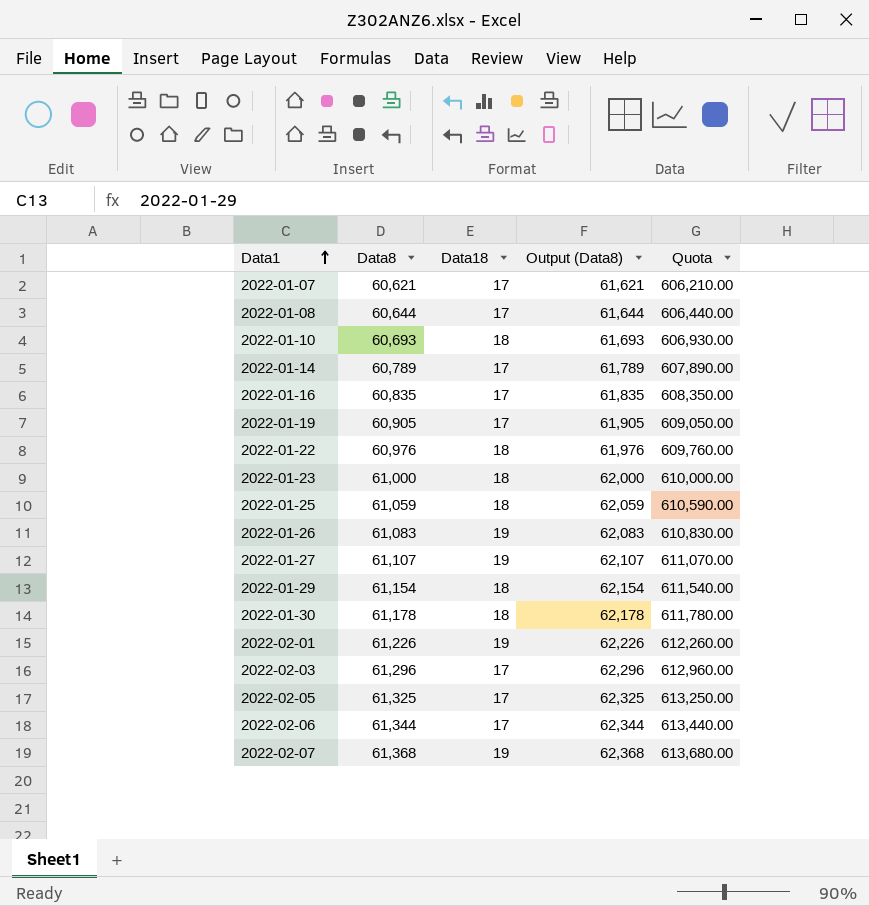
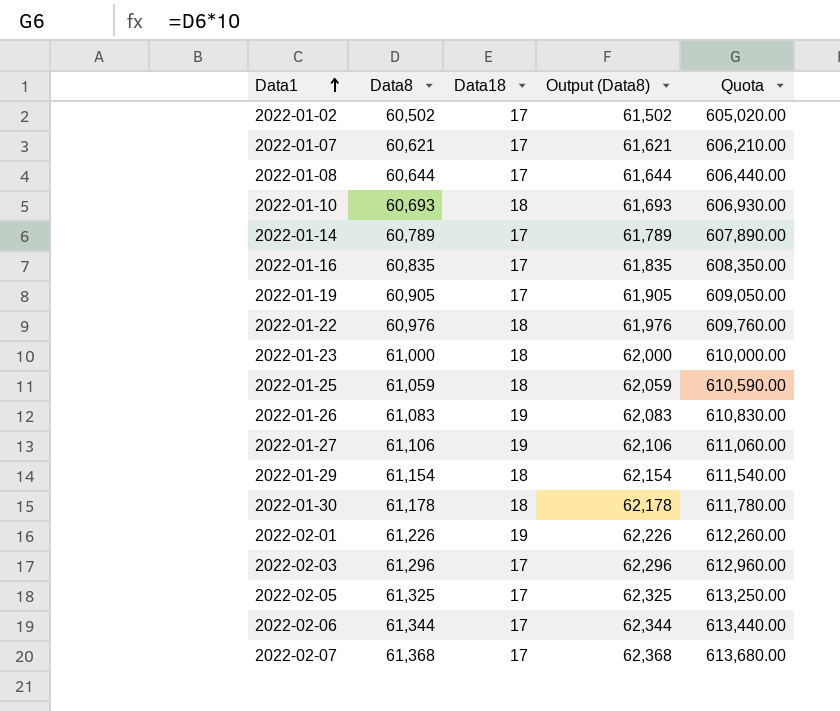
row 2022-01-02: none -> 60,502 | 17 | 61,502 | 605,020.00
2022-01-27 | Data8: 61,107 -> 61,106
2022-01-27 | Output (Data8): 62,107 -> 62,106
2022-01-27 | Quota: 611,070.00 -> 611,060.00
2022-02-07 | Data18: 19 -> 17

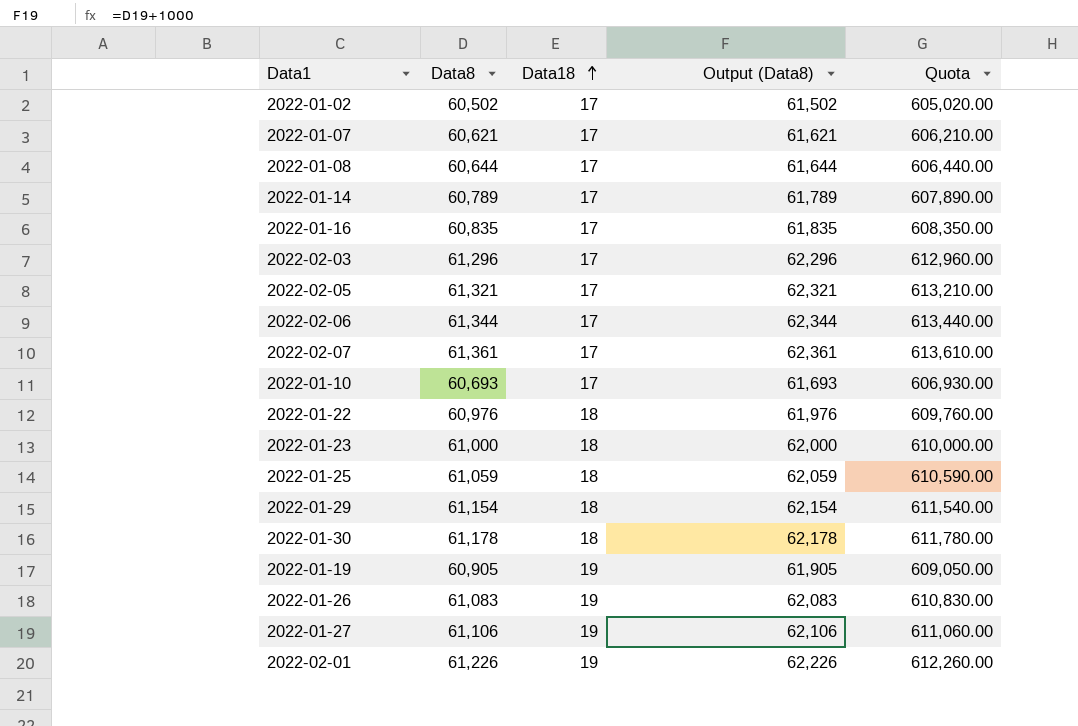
row order: Data1 ascending -> Data18 ascending
2022-02-05 | Data8: 61,325 -> 61,321
2022-02-05 | Output (Data8): 62,325 -> 62,321
2022-02-05 | Quota: 613,250.00 -> 613,210.00
2022-02-07 | Data8: 61,368 -> 61,361
2022-02-07 | Output (Data8): 62,368 -> 62,361
2022-02-07 | Quota: 613,680.00 -> 613,610.00
2022-01-10 | Data18: 18 -> 17
2022-01-19 | Data18: 17 -> 19

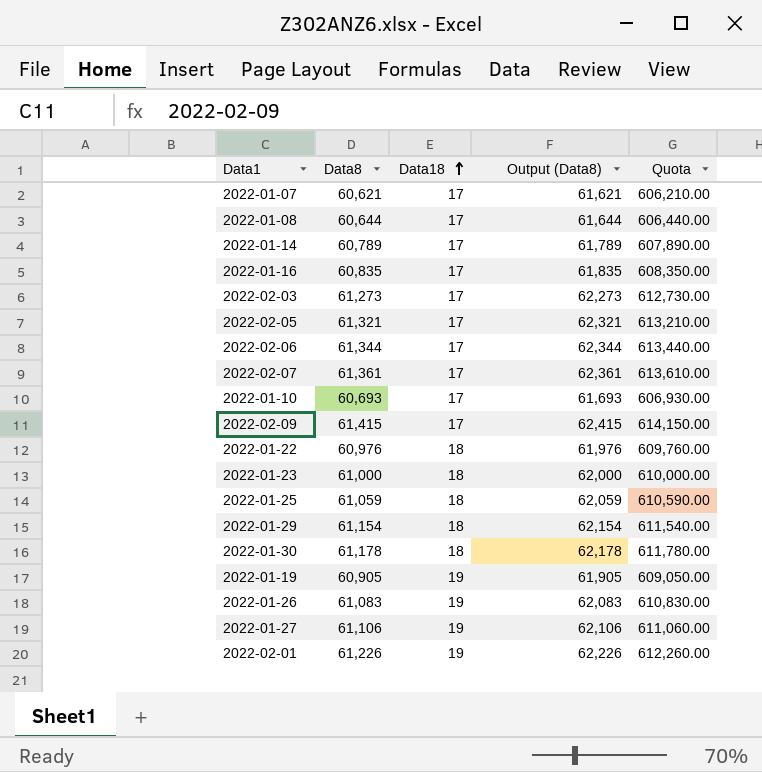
row 2022-01-02: 60,502 | 17 | 61,502 | 605,020.00 -> none
2022-02-03 | Data8: 61,296 -> 61,273
2022-02-03 | Output (Data8): 62,296 -> 62,273
2022-02-03 | Quota: 612,960.00 -> 612,730.00
row 2022-02-09: none -> 61,415 | 17 | 62,415 | 614,150.00

